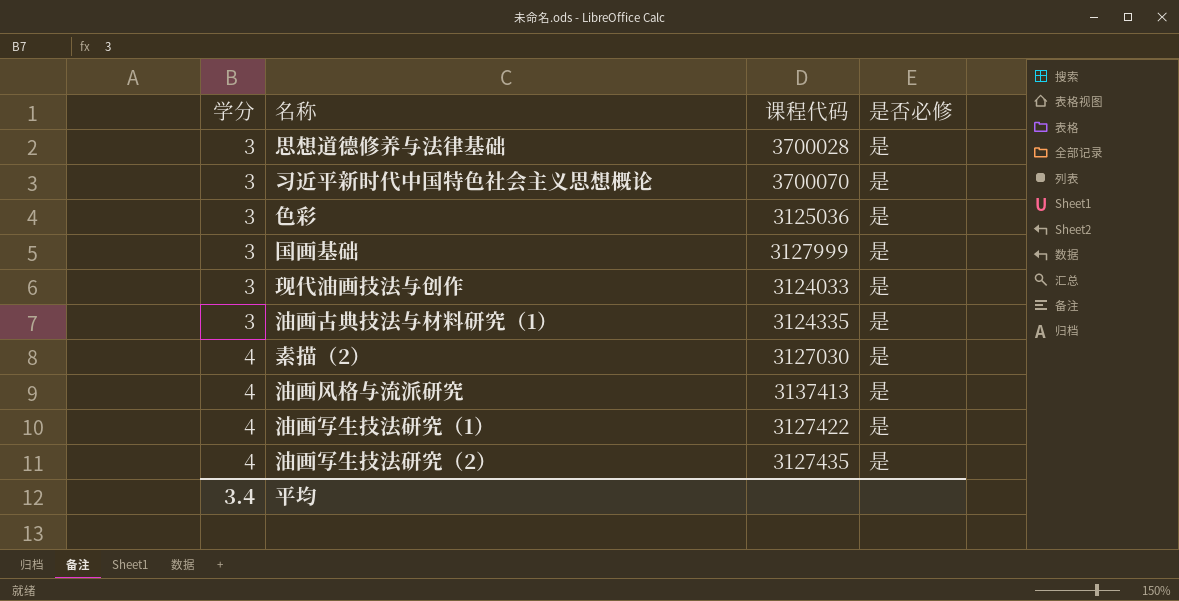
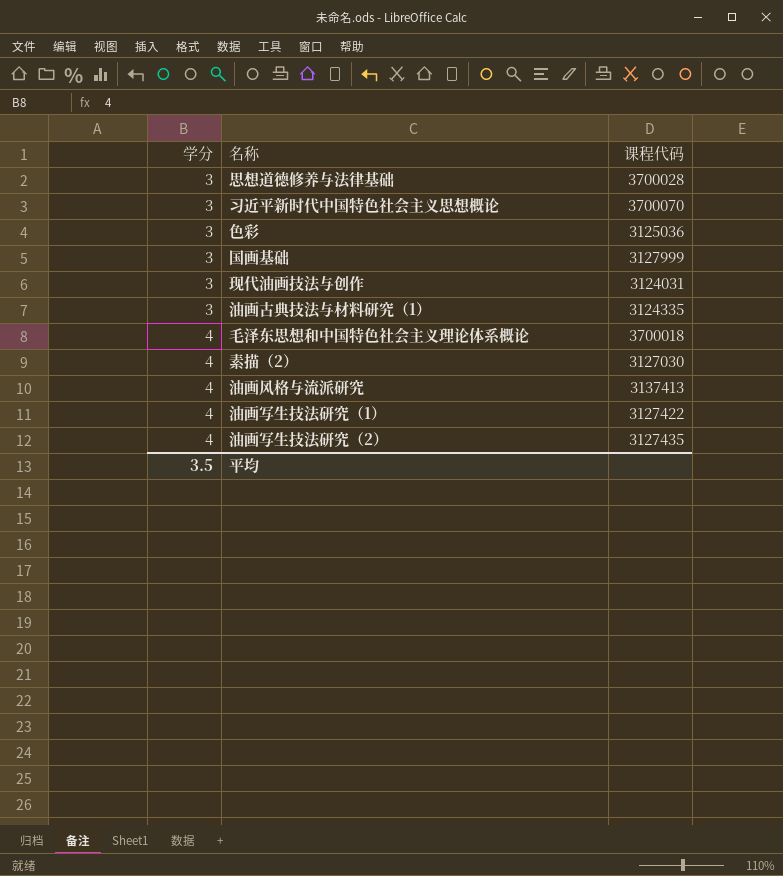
column 是否必修 | position: 4 -> none
现代油画技法与创作 | 课程代码: 3124033 -> 3124031
row 毛泽东思想和中国特色社会主义理论体系概论: none -> 4 | 3700018
平均 | 学分: 3.4 -> 3.5

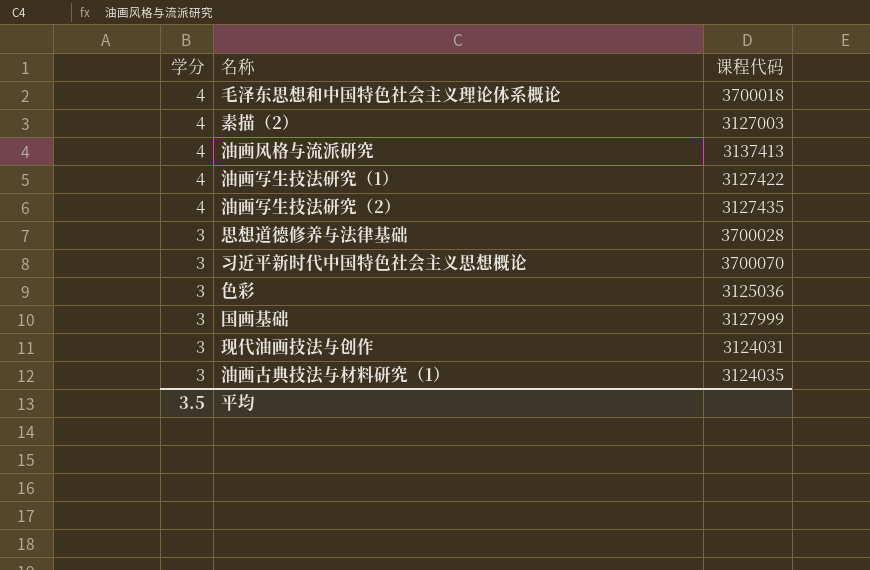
row order: 学分 ascending -> 学分 descending
素描（2） | 课程代码: 3127030 -> 3127003
油画古典技法与材料研究（1） | 课程代码: 3124335 -> 3124035

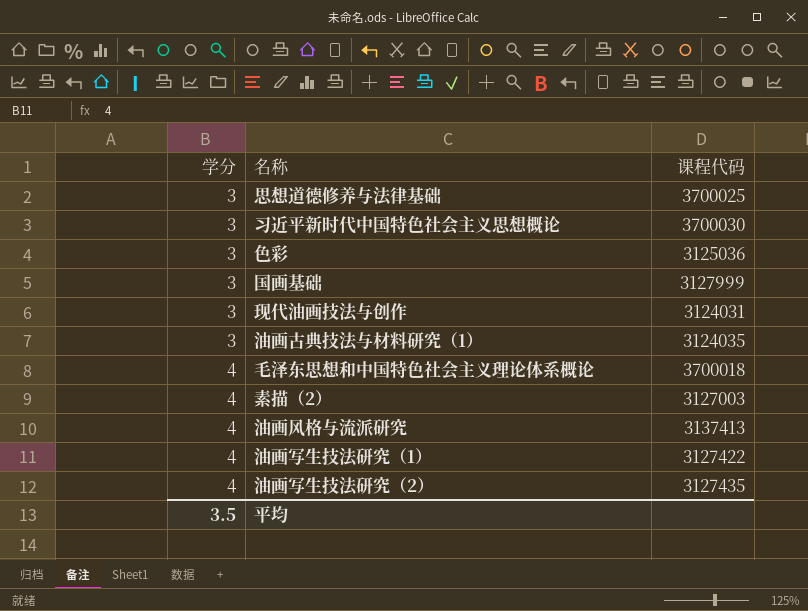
row order: 学分 descending -> 学分 ascending
思想道德修养与法律基础 | 课程代码: 3700028 -> 3700025
习近平新时代中国特色社会主义思想概论 | 课程代码: 3700070 -> 3700030

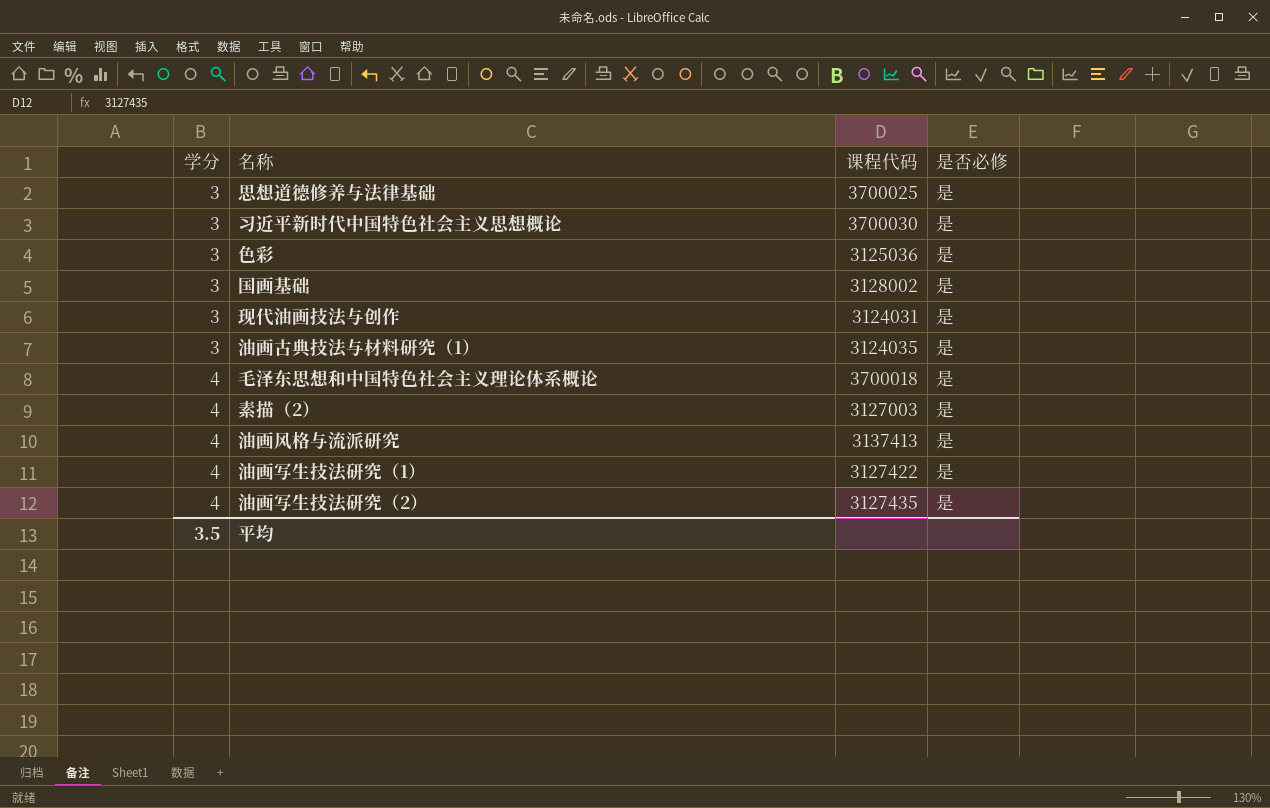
column 是否必修 | position: none -> 4
国画基础 | 课程代码: 3127999 -> 3128002

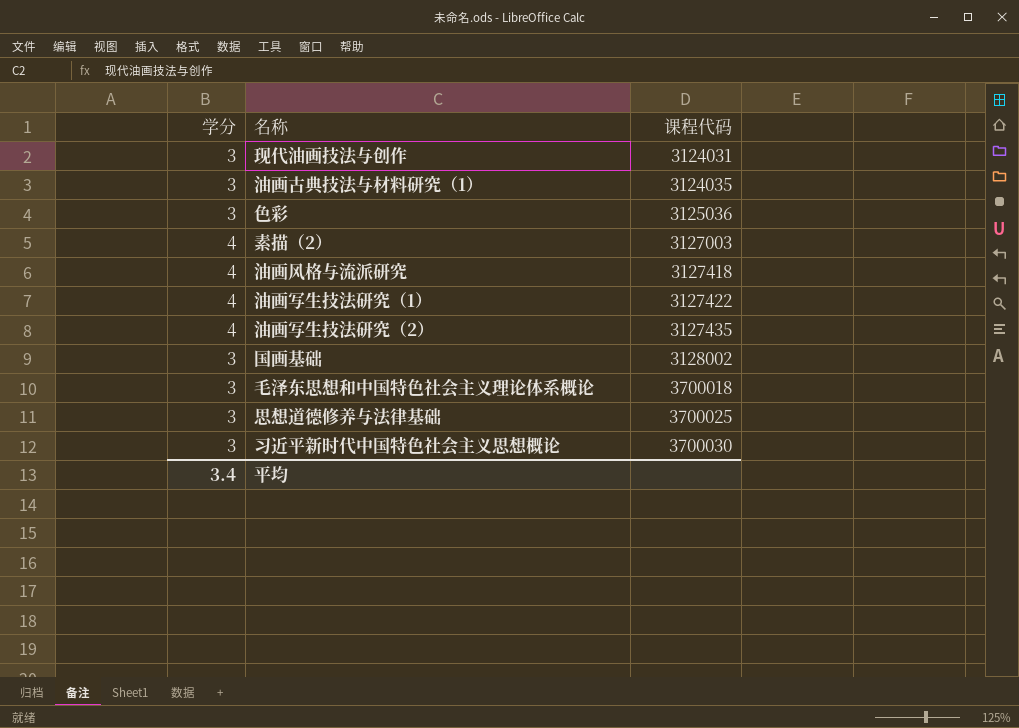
row order: 学分 ascending -> 课程代码 ascending
column 是否必修 | position: 4 -> none
油画风格与流派研究 | 课程代码: 3137413 -> 3127418
毛泽东思想和中国特色社会主义理论体系概论 | 学分: 4 -> 3
平均 | 学分: 3.5 -> 3.4

